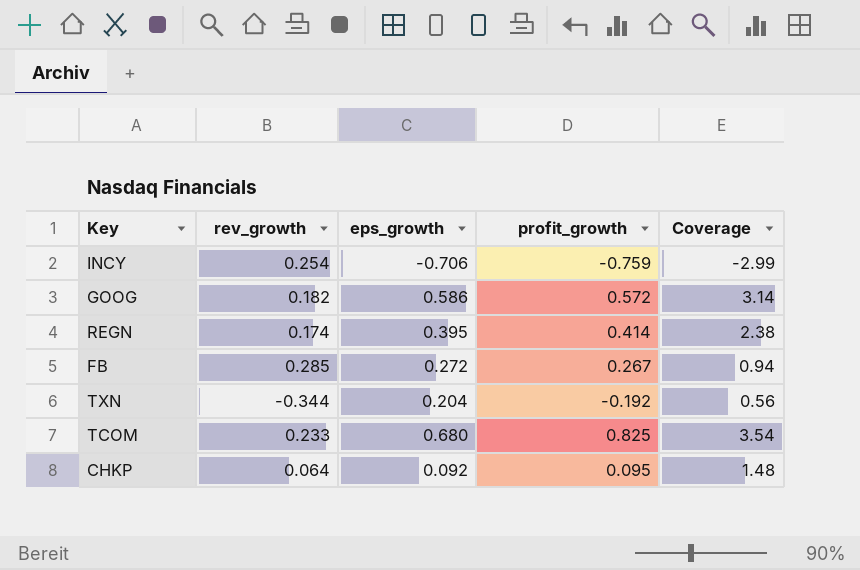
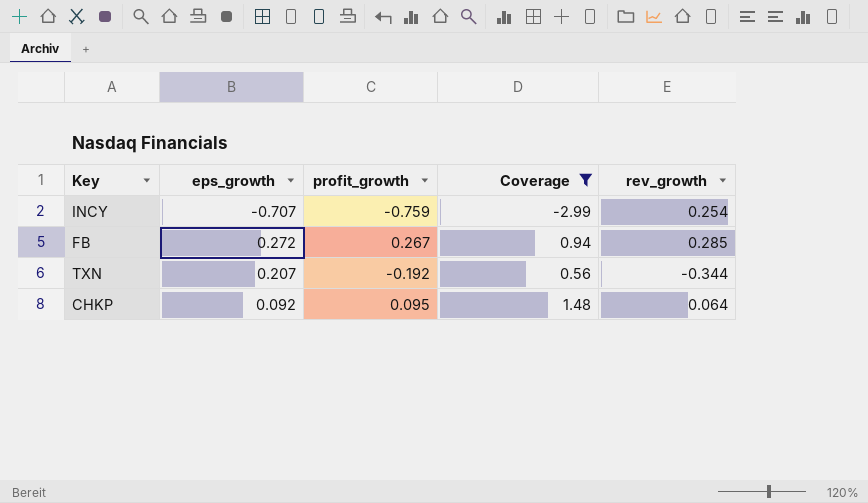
filter: none -> Coverage <= 1.48
column rev_growth | position: 2 -> 5
INCY | eps_growth: -0.706 -> -0.707
TXN | eps_growth: 0.204 -> 0.207

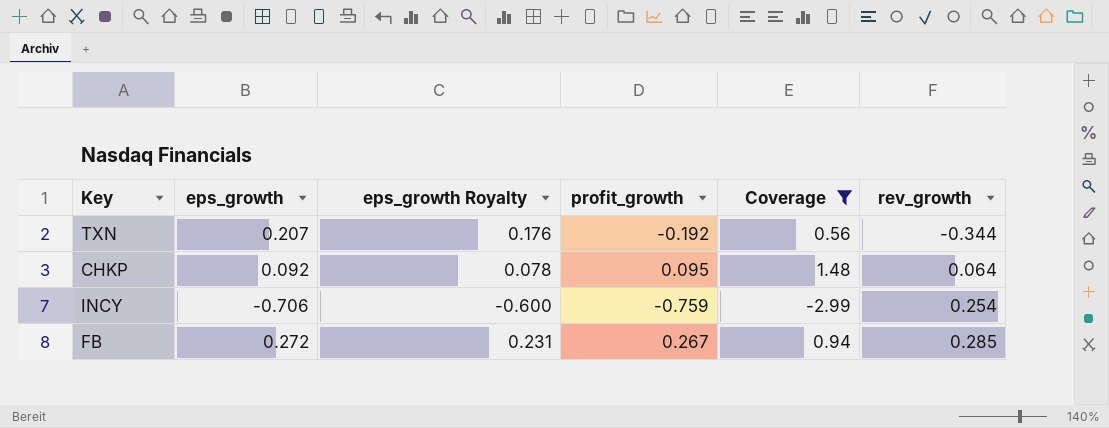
row order: none -> rev_growth ascending
column eps_growth Royalty | formula: none -> [eps_growth] * 0.85
INCY | eps_growth: -0.707 -> -0.706

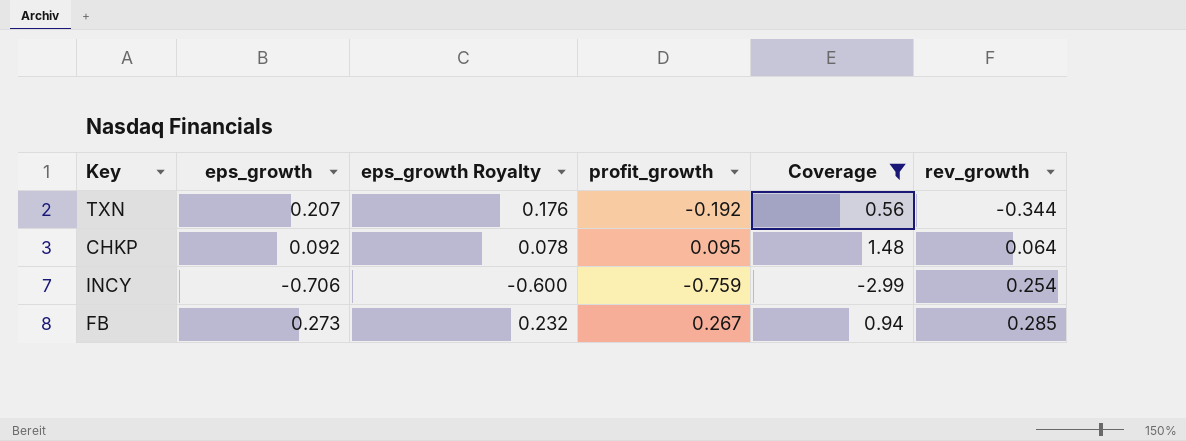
FB | eps_growth: 0.272 -> 0.273
FB | eps_growth Royalty: 0.231 -> 0.232

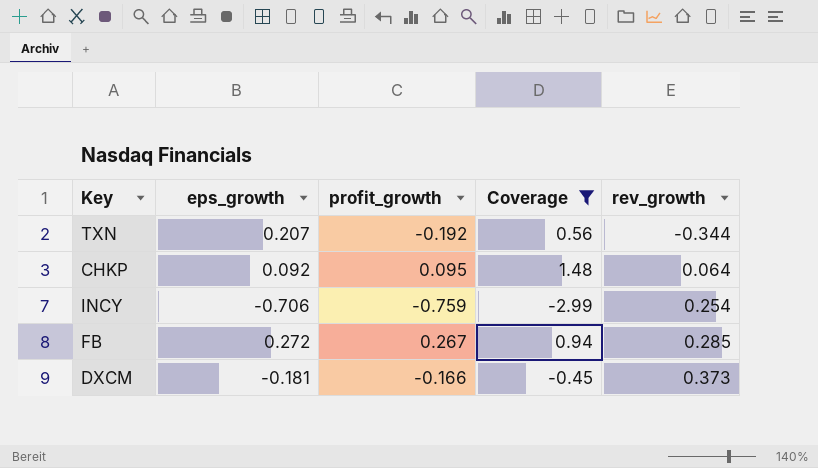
column eps_growth Royalty | formula: [eps_growth] * 0.85 -> none
FB | eps_growth: 0.273 -> 0.272
row DXCM: none -> -0.181 | -0.166 | -0.45 | 0.373

